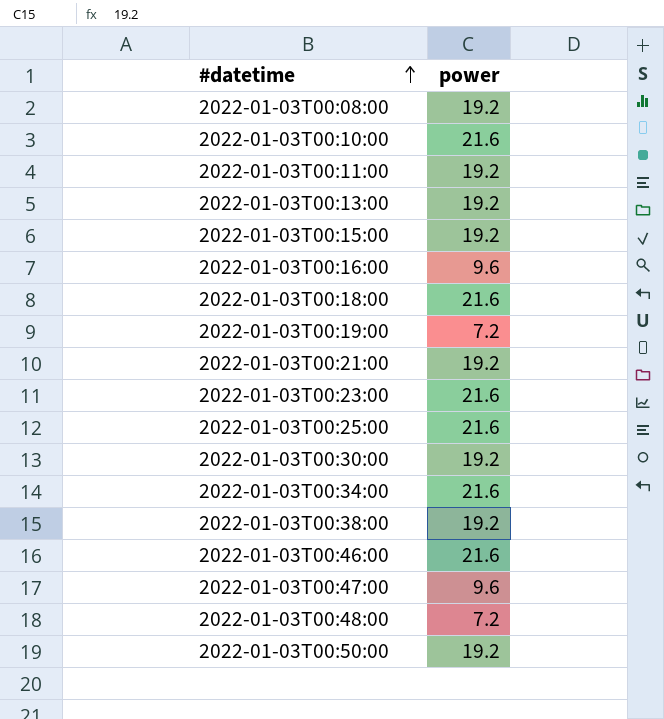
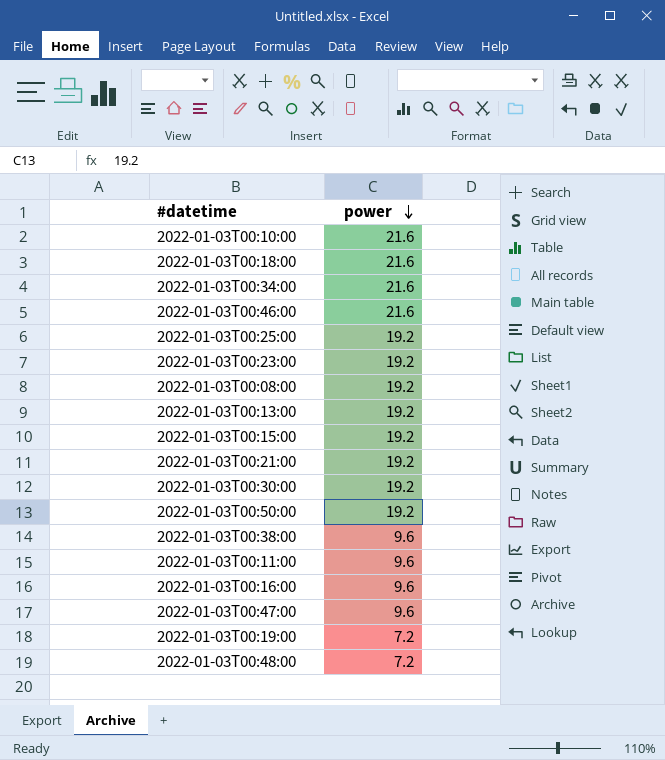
row order: #datetime ascending -> power descending
2022-01-03T00:25:00 | power: 21.6 -> 19.2
2022-01-03T00:23:00 | power: 21.6 -> 19.2
2022-01-03T00:38:00 | power: 19.2 -> 9.6
2022-01-03T00:11:00 | power: 19.2 -> 9.6

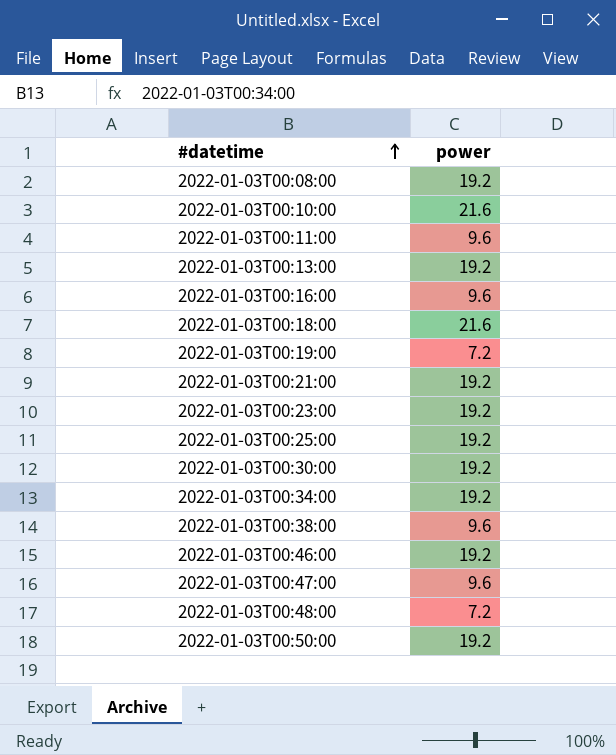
row order: power descending -> #datetime ascending
row 2022-01-03T00:15:00: 19.2 -> none
2022-01-03T00:34:00 | power: 21.6 -> 19.2
2022-01-03T00:46:00 | power: 21.6 -> 19.2

